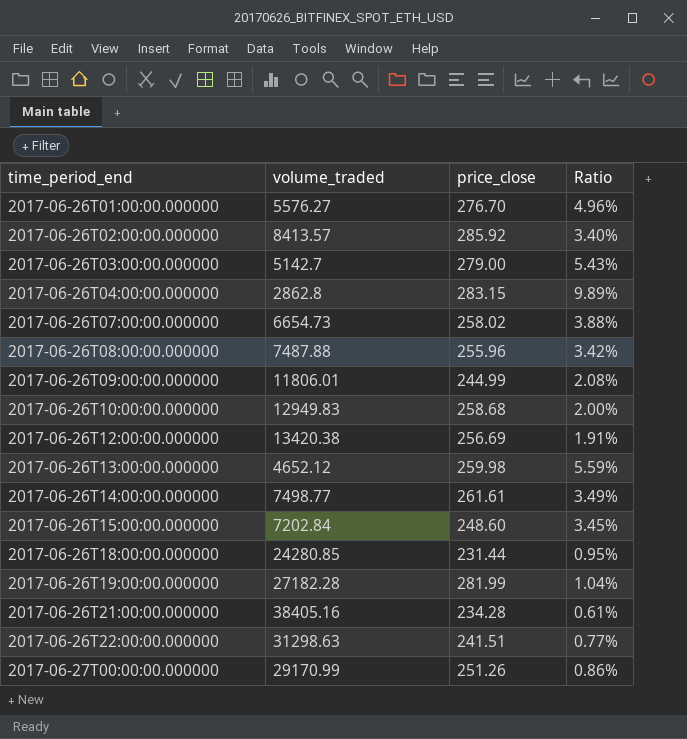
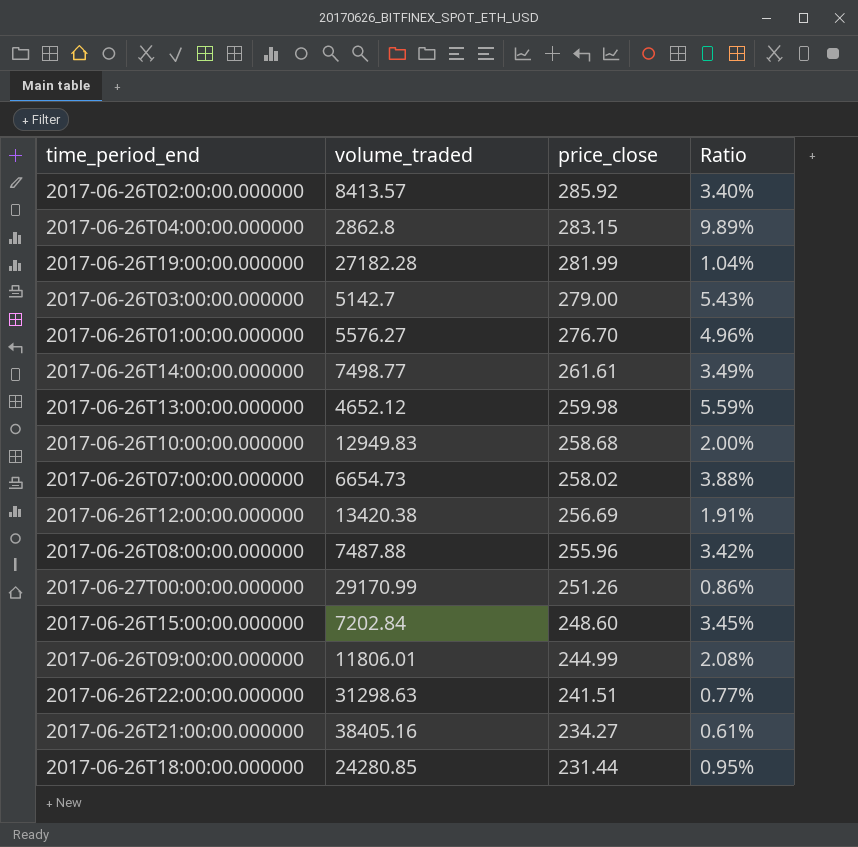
row order: time_period_end ascending -> price_close descending
2017-06-26T21:00:00.000000 | price_close: 234.28 -> 234.27

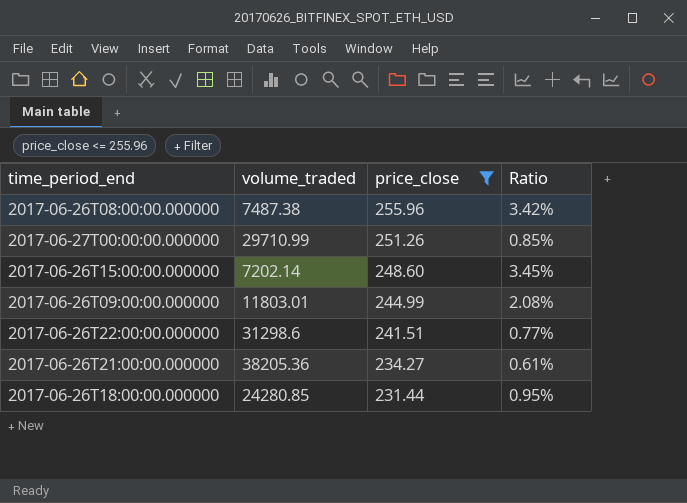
filter: none -> price_close <= 255.96
2017-06-26T08:00:00.000000 | volume_traded: 7487.88 -> 7487.38
2017-06-27T00:00:00.000000 | volume_traded: 29170.99 -> 29710.99
2017-06-27T00:00:00.000000 | Ratio: 0.86% -> 0.85%
2017-06-26T15:00:00.000000 | volume_traded: 7202.84 -> 7202.14
2017-06-26T09:00:00.000000 | volume_traded: 11806.01 -> 11803.01
2017-06-26T22:00:00.000000 | volume_traded: 31298.63 -> 31298.6
2017-06-26T21:00:00.000000 | volume_traded: 38405.16 -> 38205.36

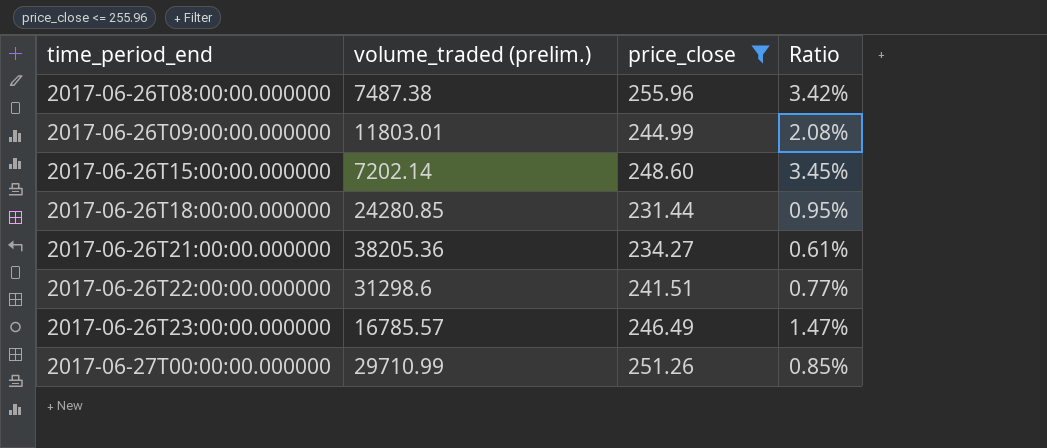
row order: price_close descending -> time_period_end ascending
column name: volume_traded -> volume_traded (prelim.)
row 2017-06-26T23:00:00.000000: none -> 16785.57 | 246.49 | 1.47%

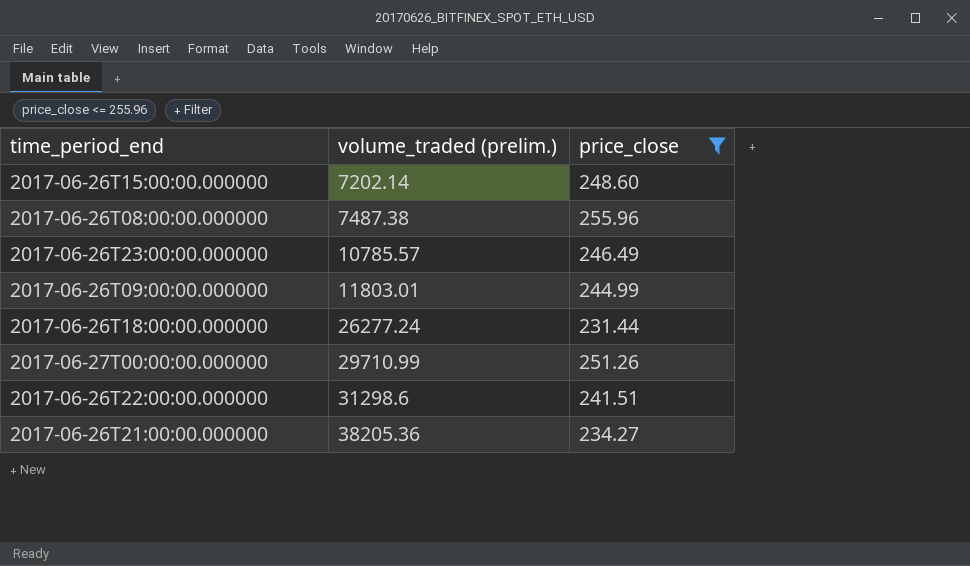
row order: time_period_end ascending -> volume_traded (prelim.) ascending
column Ratio | formula: [price_close] / [volume_traded (prelim.)] -> none
2017-06-26T23:00:00.000000 | volume_traded (prelim.): 16785.57 -> 10785.57
2017-06-26T18:00:00.000000 | volume_traded (prelim.): 24280.85 -> 26277.24

